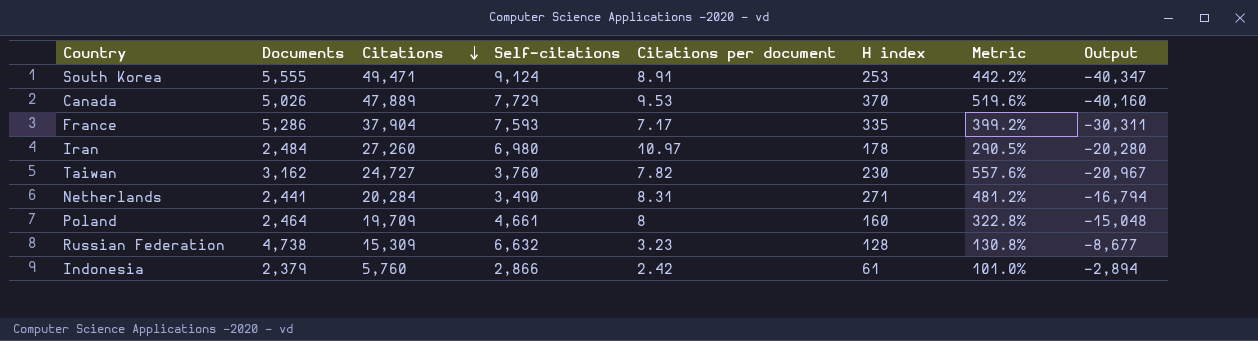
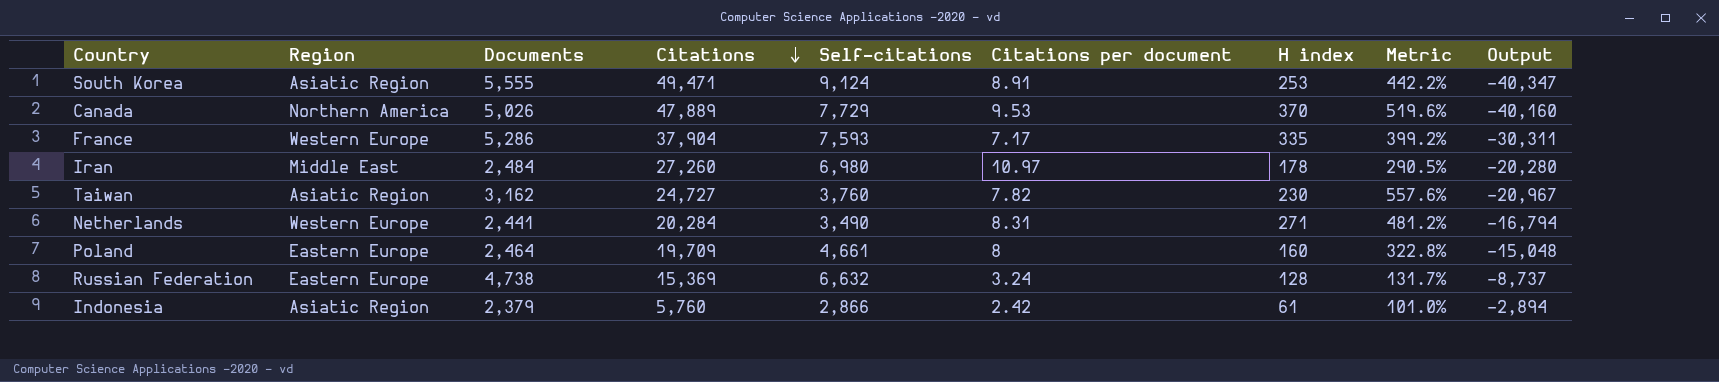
column Region | position: none -> 2
Russian Federation | Citations: 15,309 -> 15,369
Russian Federation | Citations per document: 3.23 -> 3.24
Russian Federation | Metric: 130.8% -> 131.7%
Russian Federation | Output: -8,677 -> -8,737

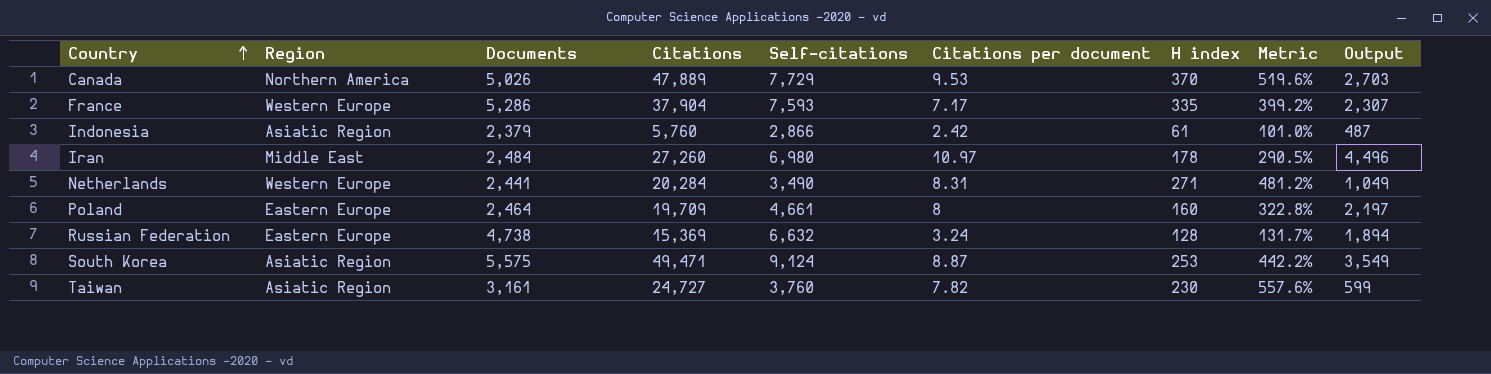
row order: Citations descending -> Country ascending
column Output | formula: [Self-citations] - [Citations] -> [Self-citations] - [Documents]
South Korea | Documents: 5,555 -> 5,575
South Korea | Citations per document: 8.91 -> 8.87
Taiwan | Documents: 3,162 -> 3,161

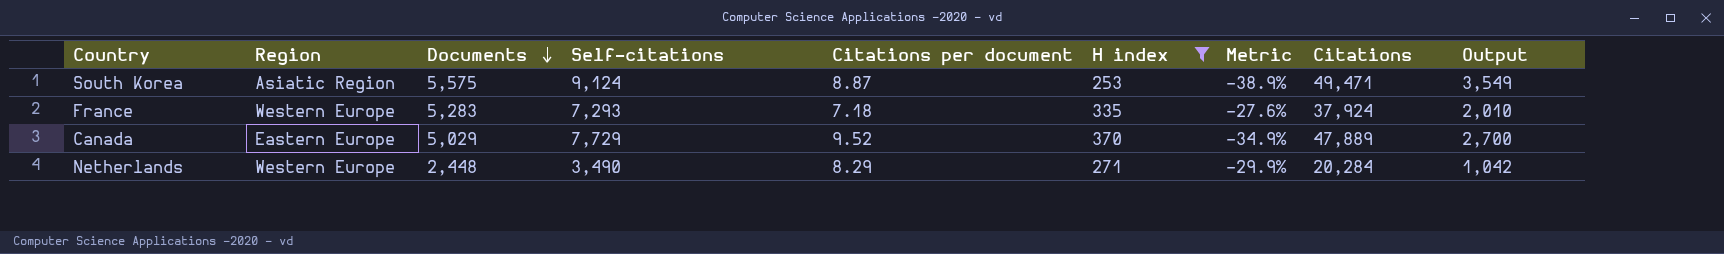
filter: none -> H index >= 253
row order: Country ascending -> Documents descending
column Metric | formula: ([Citations] - [Self-citations]) / [Self-citations] -> ([Documents] - [Self-citations]) / [Self-citations]
column Citations | position: 4 -> 8
France | Documents: 5,286 -> 5,283
France | Self-citations: 7,593 -> 7,293
France | Citations per document: 7.17 -> 7.18
France | Citations: 37,904 -> 37,924
France | Output: 2,307 -> 2,010
Canada | Region: Northern America -> Eastern Europe
Canada | Documents: 5,026 -> 5,029
Canada | Citations per document: 9.53 -> 9.52
Canada | Output: 2,703 -> 2,700
Netherlands | Documents: 2,441 -> 2,448
Netherlands | Citations per document: 8.31 -> 8.29
Netherlands | Output: 1,049 -> 1,042

